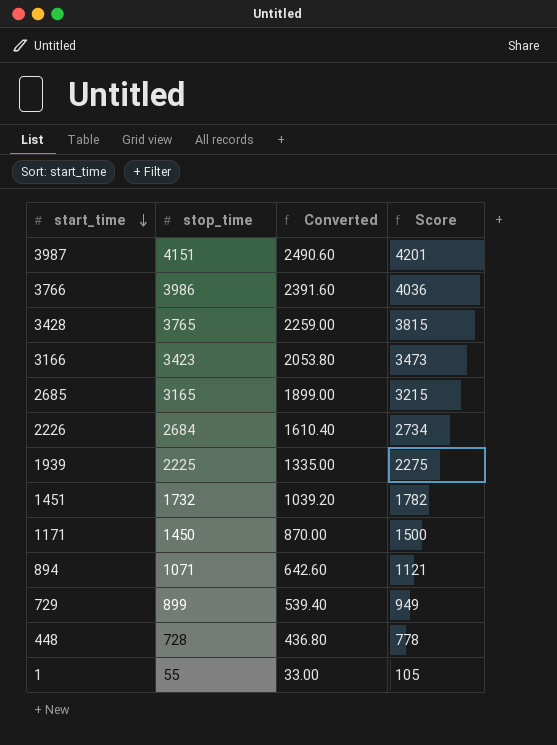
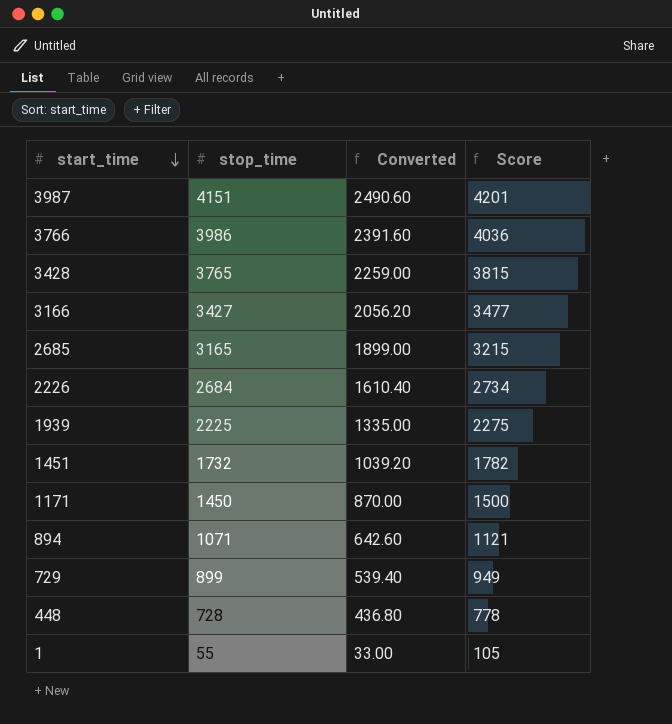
3166 | stop_time: 3423 -> 3427
3166 | Converted: 2053.80 -> 2056.20
3166 | Score: 3473 -> 3477

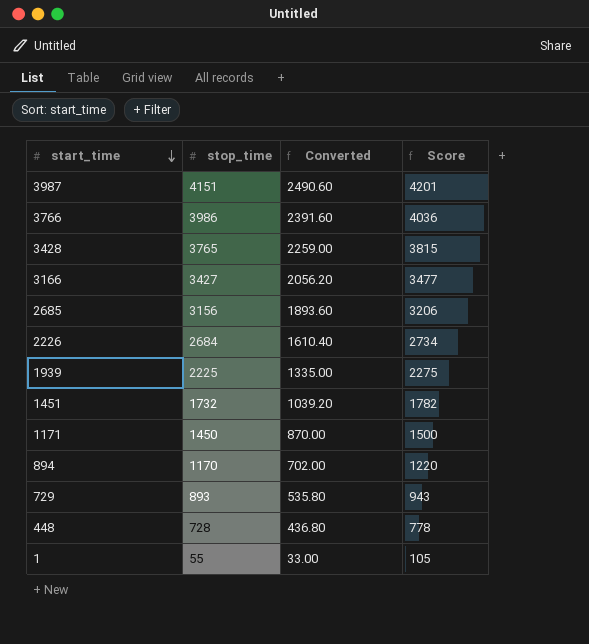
2685 | stop_time: 3165 -> 3156
2685 | Converted: 1899.00 -> 1893.60
2685 | Score: 3215 -> 3206
894 | stop_time: 1071 -> 1170
894 | Converted: 642.60 -> 702.00
894 | Score: 1121 -> 1220
729 | stop_time: 899 -> 893
729 | Converted: 539.40 -> 535.80
729 | Score: 949 -> 943

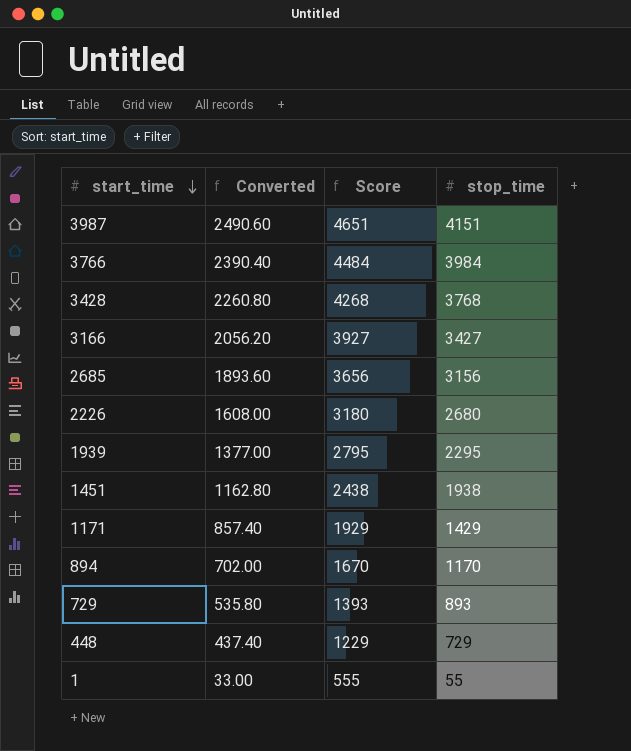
column Score | formula: [stop_time] + 50 -> [stop_time] + 500
column stop_time | position: 2 -> 4
3766 | Converted: 2391.60 -> 2390.40
3766 | stop_time: 3986 -> 3984
3428 | Converted: 2259.00 -> 2260.80
3428 | stop_time: 3765 -> 3768
2226 | Converted: 1610.40 -> 1608.00
2226 | stop_time: 2684 -> 2680
1939 | Converted: 1335.00 -> 1377.00
1939 | stop_time: 2225 -> 2295
1451 | Converted: 1039.20 -> 1162.80
1451 | stop_time: 1732 -> 1938
1171 | Converted: 870.00 -> 857.40
1171 | stop_time: 1450 -> 1429
448 | Converted: 436.80 -> 437.40
448 | stop_time: 728 -> 729

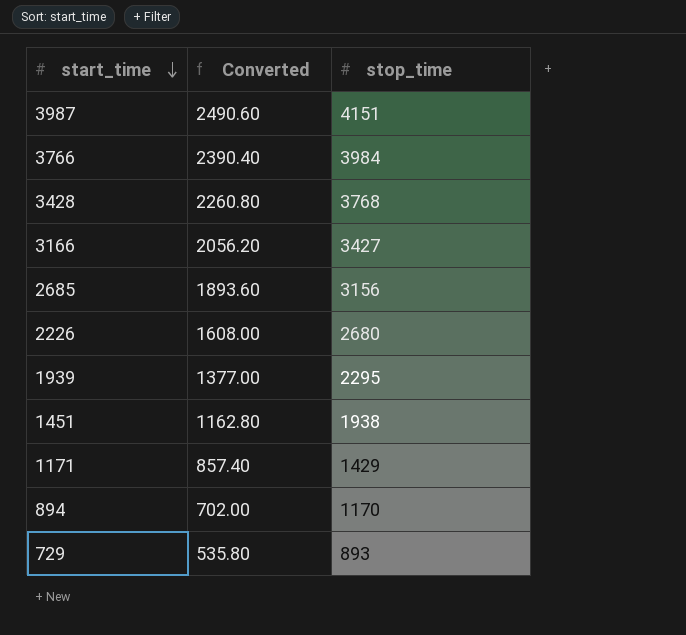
column Score | formula: [stop_time] + 500 -> none
row 448: 437.40 | 1229 | 729 -> none
row 1: 33.00 | 555 | 55 -> none

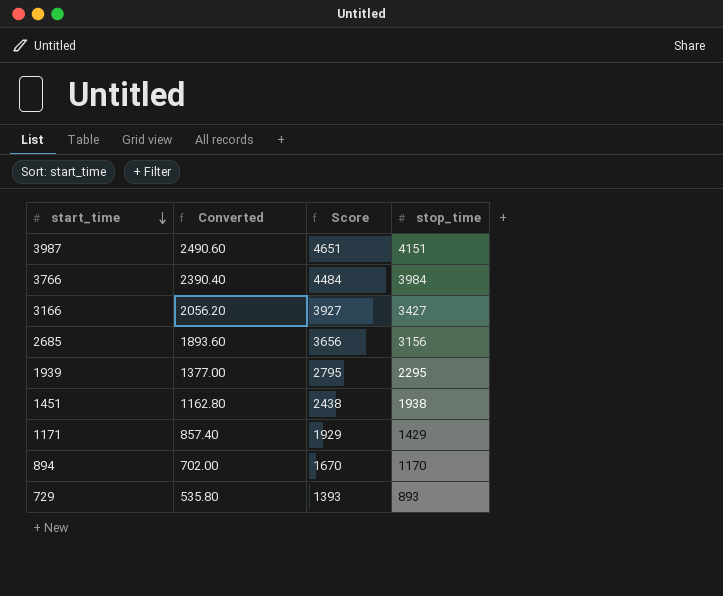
column Score | formula: none -> [stop_time] + 500
row 3428: 2260.80 | 3768 -> none
row 2226: 1608.00 | 2680 -> none

